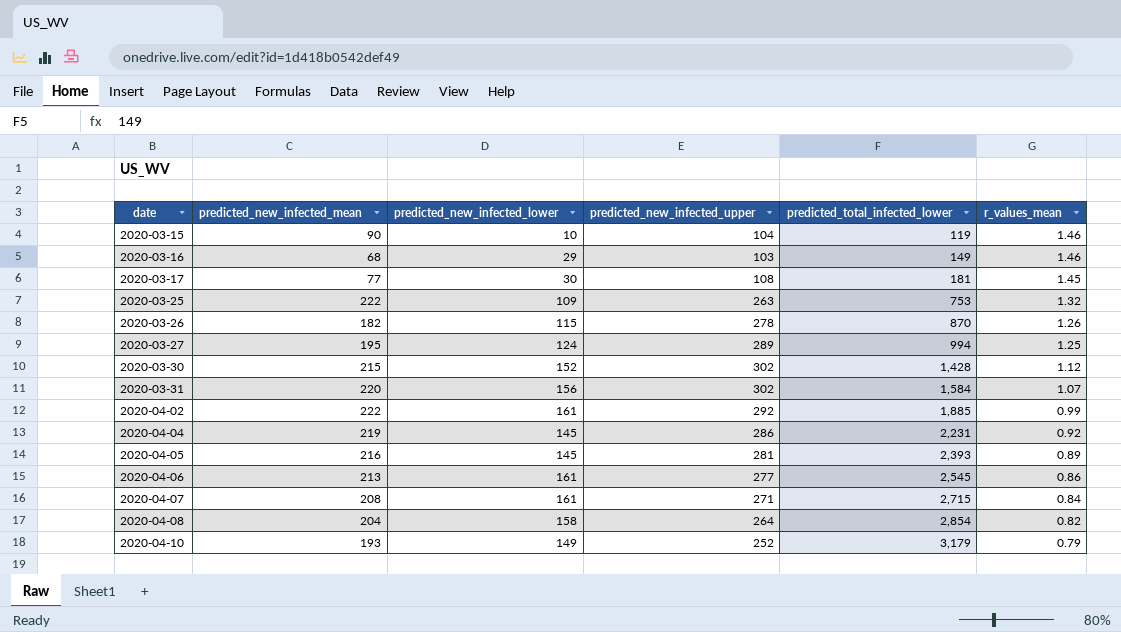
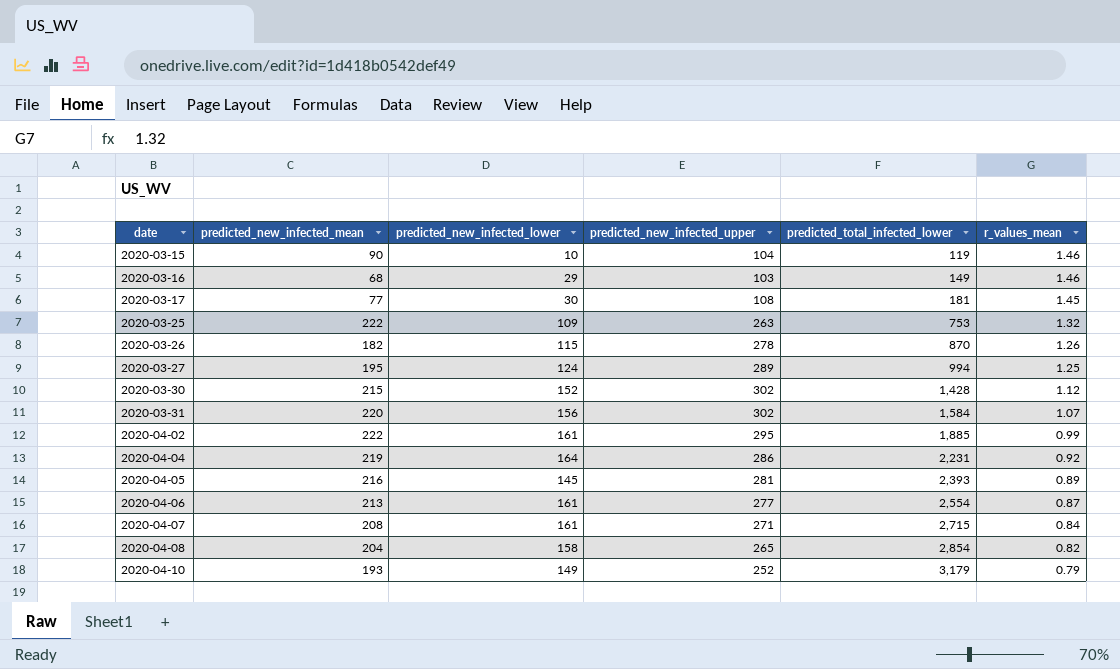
2020-04-02 | predicted_new_infected_upper: 292 -> 295
2020-04-04 | predicted_new_infected_lower: 145 -> 164
2020-04-06 | predicted_total_infected_lower: 2,545 -> 2,554
2020-04-06 | r_values_mean: 0.86 -> 0.87
2020-04-08 | predicted_new_infected_upper: 264 -> 265

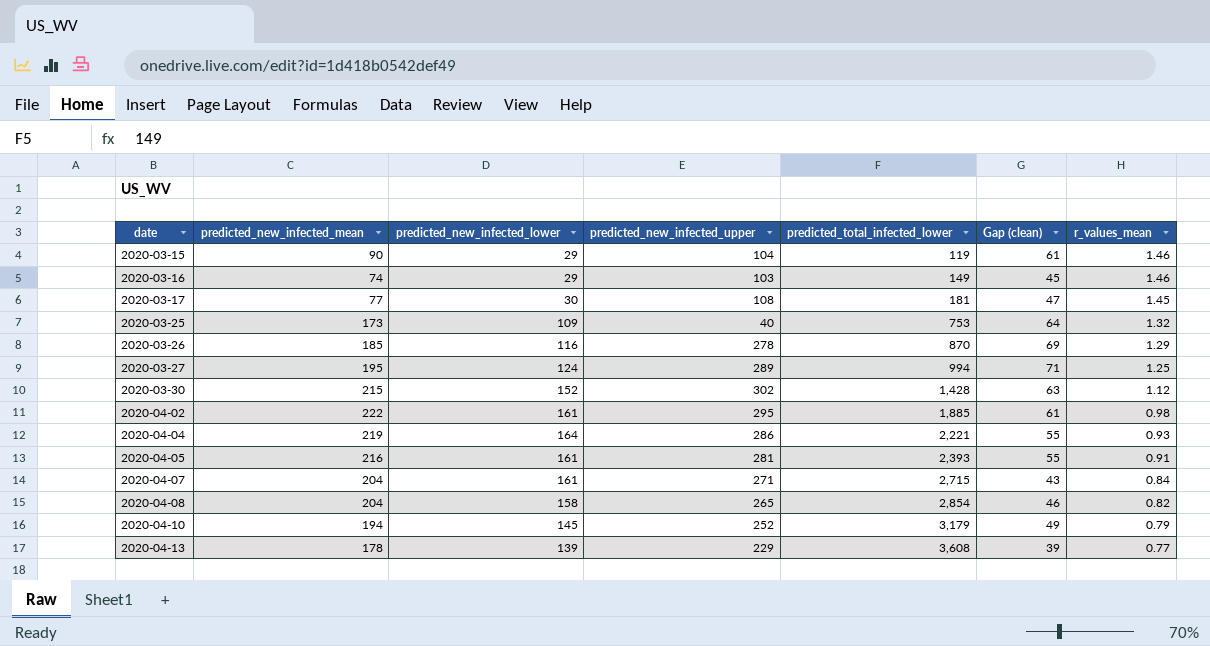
column Gap (clean) | formula: none -> [predicted_new_infected_mean] - [predicted_new_infected_lower]
row 2020-03-31: 220 | 156 | 302 | 1,584 | 1.07 -> none
row 2020-04-06: 213 | 161 | 277 | 2,554 | 0.87 -> none
2020-03-15 | predicted_new_infected_lower: 10 -> 29
2020-03-16 | predicted_new_infected_mean: 68 -> 74
2020-03-25 | predicted_new_infected_mean: 222 -> 173
2020-03-25 | predicted_new_infected_upper: 263 -> 40
2020-03-26 | predicted_new_infected_mean: 182 -> 185
2020-03-26 | predicted_new_infected_lower: 115 -> 116
2020-03-26 | r_values_mean: 1.26 -> 1.29
2020-04-02 | r_values_mean: 0.99 -> 0.98
2020-04-04 | predicted_total_infected_lower: 2,231 -> 2,221
2020-04-04 | r_values_mean: 0.92 -> 0.93
2020-04-05 | predicted_new_infected_lower: 145 -> 161
2020-04-05 | r_values_mean: 0.89 -> 0.91
2020-04-07 | predicted_new_infected_mean: 208 -> 204
2020-04-10 | predicted_new_infected_mean: 193 -> 194
2020-04-10 | predicted_new_infected_lower: 149 -> 145
row 2020-04-13: none -> 178 | 139 | 229 | 3,608 | 39 | 0.77

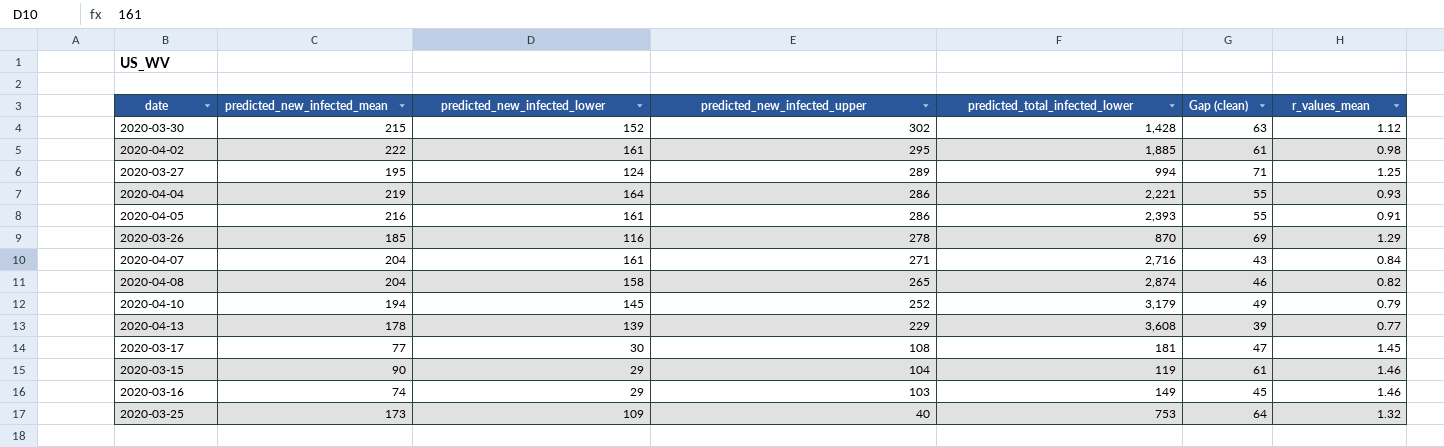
row order: date ascending -> predicted_new_infected_upper descending
2020-04-05 | predicted_new_infected_upper: 281 -> 286
2020-04-07 | predicted_total_infected_lower: 2,715 -> 2,716
2020-04-08 | predicted_total_infected_lower: 2,854 -> 2,874

